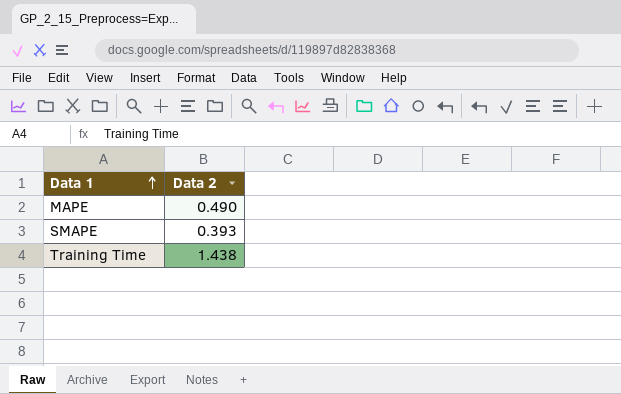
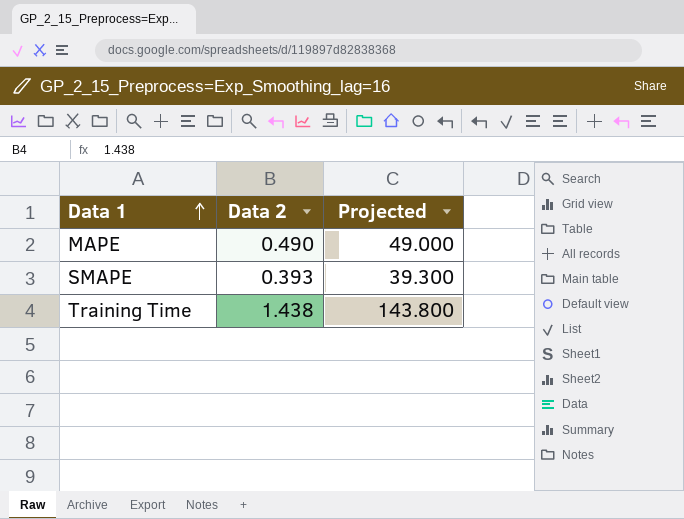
column Projected | formula: none -> [Data 2] * 100

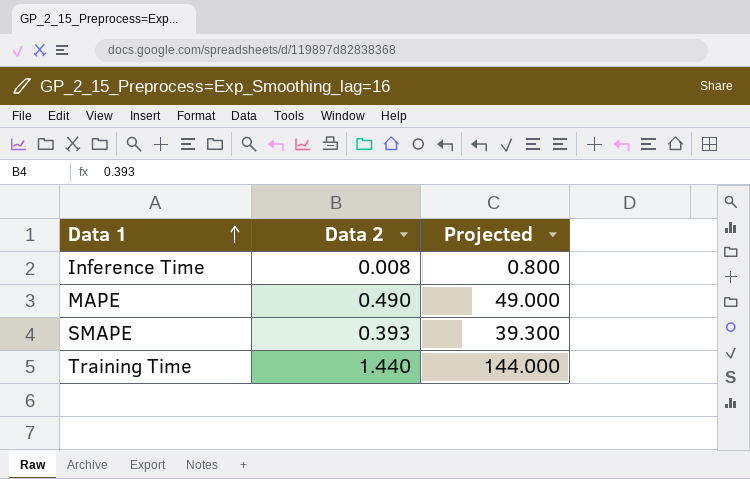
row Inference Time: none -> 0.008 | 0.800
Training Time | Data 2: 1.438 -> 1.440
Training Time | Projected: 143.800 -> 144.000

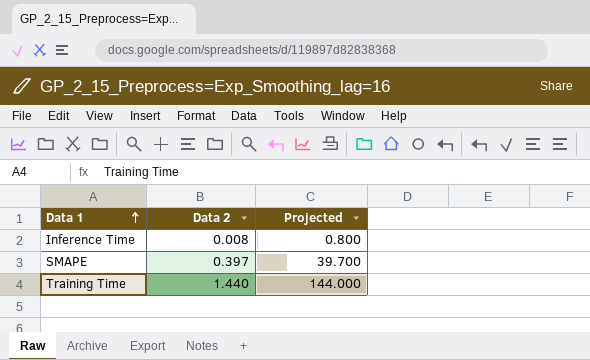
row MAPE: 0.490 | 49.000 -> none
SMAPE | Data 2: 0.393 -> 0.397
SMAPE | Projected: 39.300 -> 39.700

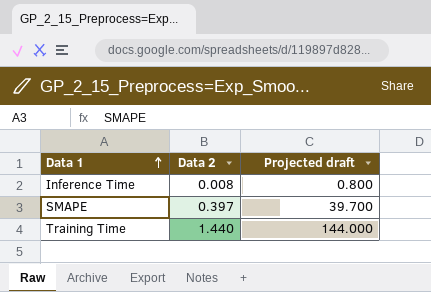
column name: Projected -> Projected draft

